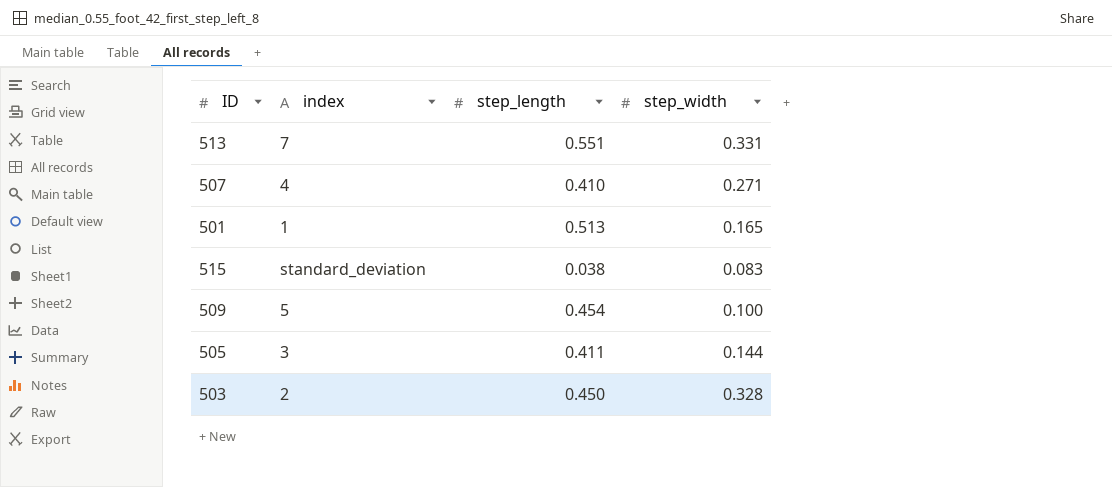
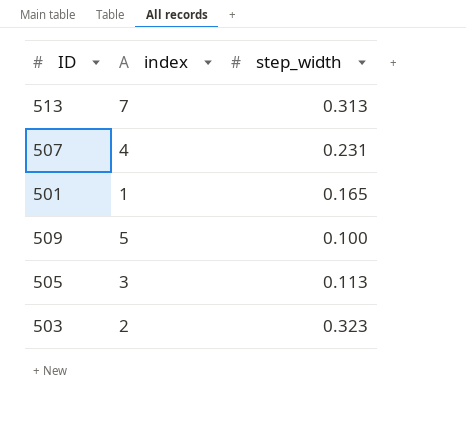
column step_length | position: 3 -> none
row 515: standard_deviation | 0.038 | 0.083 -> none
513 | step_width: 0.331 -> 0.313
507 | step_width: 0.271 -> 0.231
505 | step_width: 0.144 -> 0.113
503 | step_width: 0.328 -> 0.323

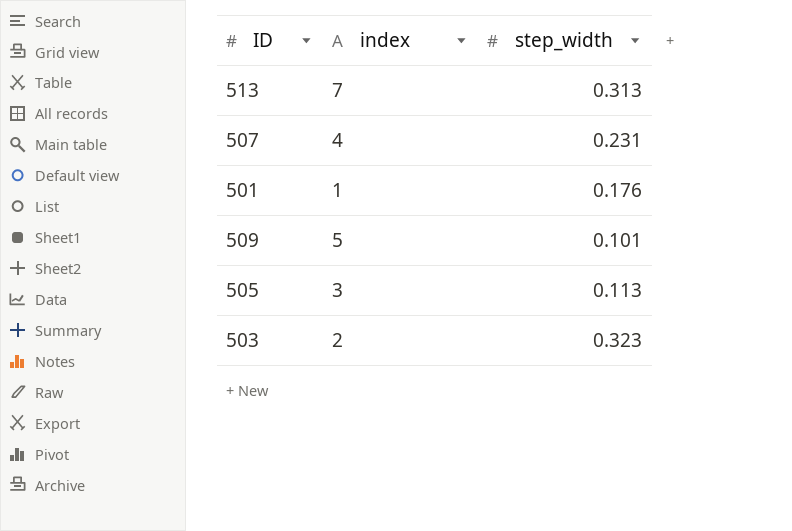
501 | step_width: 0.165 -> 0.176
509 | step_width: 0.100 -> 0.101

